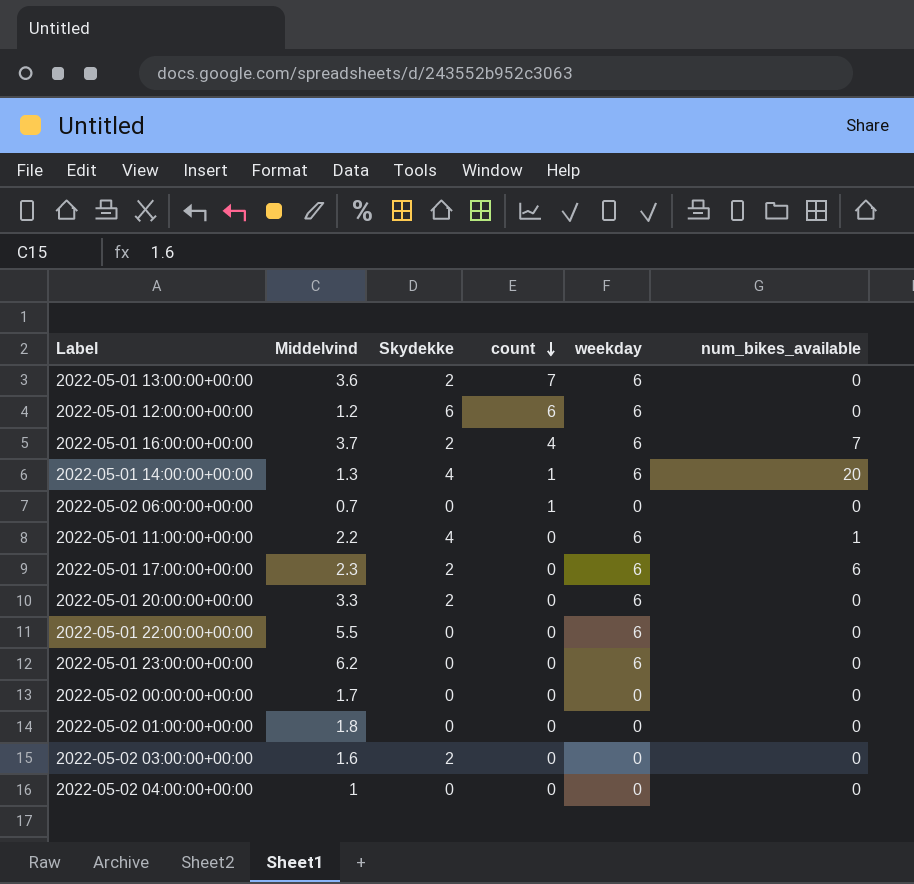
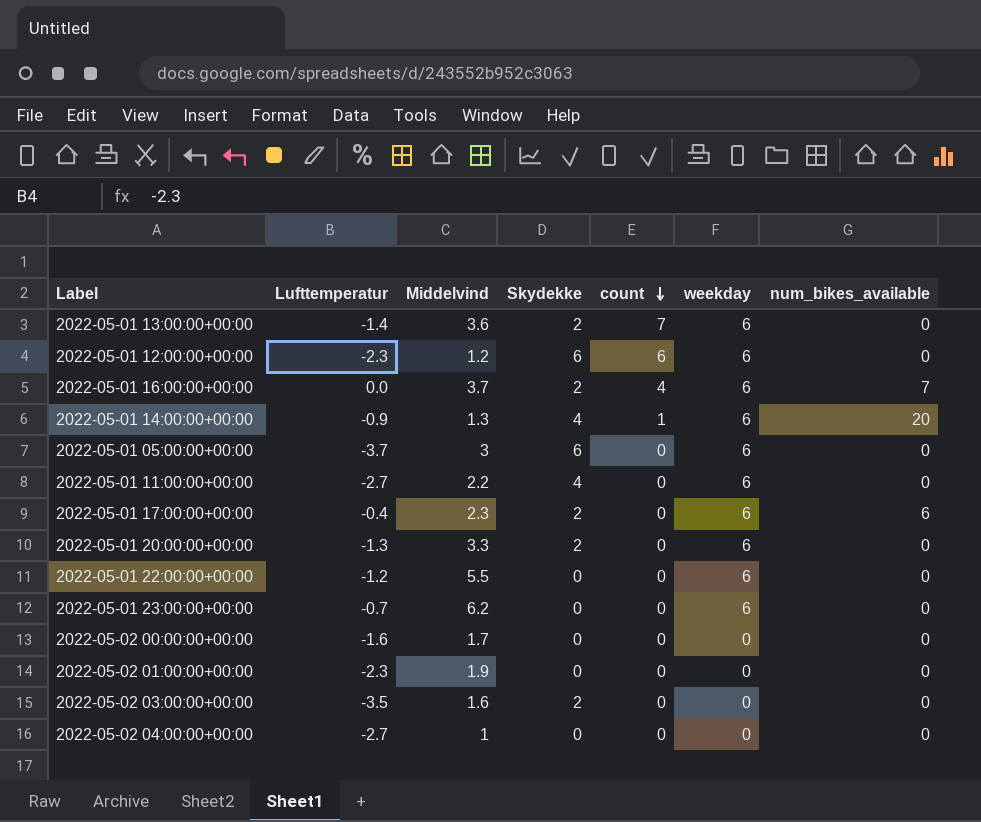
column Lufttemperatur | position: none -> 2
row 2022-05-02 06:00:00+00:00: 0.7 | 0 | 1 | 0 | 0 -> none
row 2022-05-01 05:00:00+00:00: none -> -3.7 | 3 | 6 | 0 | 6 | 0
2022-05-01 11:00:00+00:00 | num_bikes_available: 1 -> 0
2022-05-02 01:00:00+00:00 | Middelvind: 1.8 -> 1.9

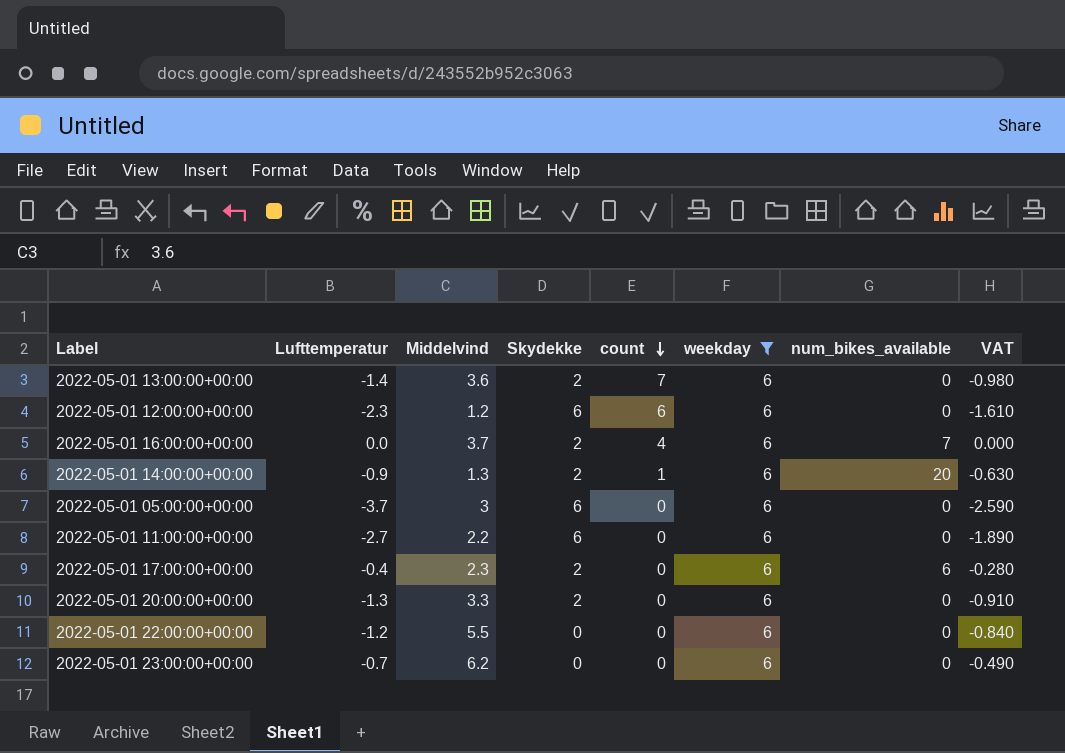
filter: none -> weekday = 6
column VAT | formula: none -> [Lufttemperatur] * 0.7
2022-05-01 14:00:00+00:00 | Skydekke: 4 -> 2
2022-05-01 11:00:00+00:00 | Skydekke: 4 -> 6

